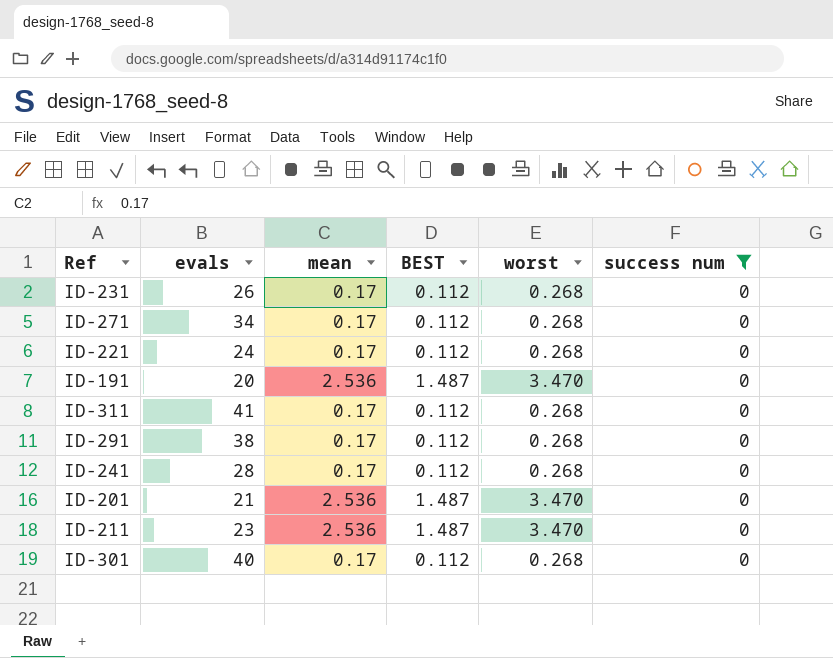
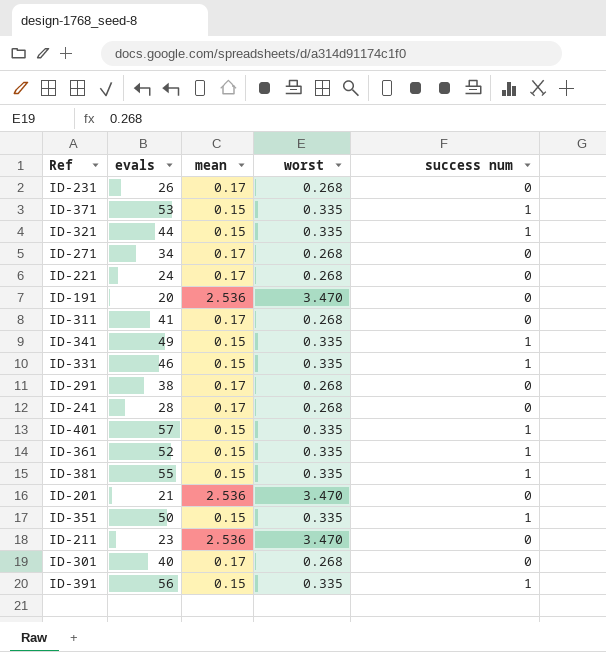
filter: success num = 0 -> none
column BEST | position: 4 -> none

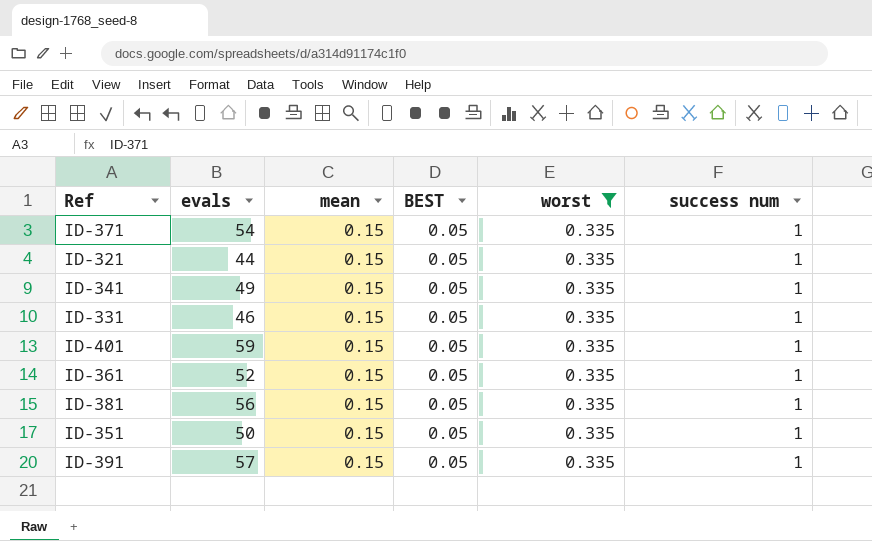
filter: none -> worst = 0.335
column BEST | position: none -> 4
ID-371 | evals: 53 -> 54
ID-401 | evals: 57 -> 59
ID-381 | evals: 55 -> 56
ID-391 | evals: 56 -> 57

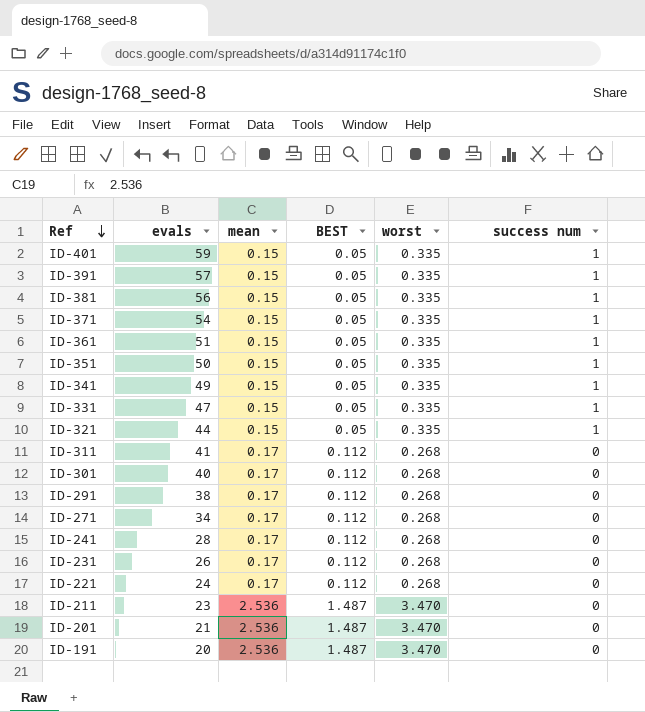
filter: worst = 0.335 -> none
row order: none -> Ref descending
ID-361 | evals: 52 -> 51
ID-331 | evals: 46 -> 47

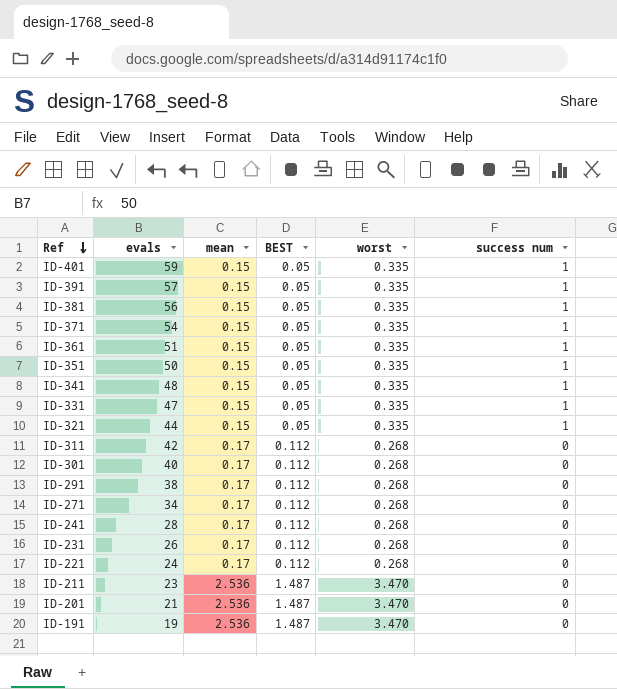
ID-341 | evals: 49 -> 48
ID-311 | evals: 41 -> 42
ID-191 | evals: 20 -> 19

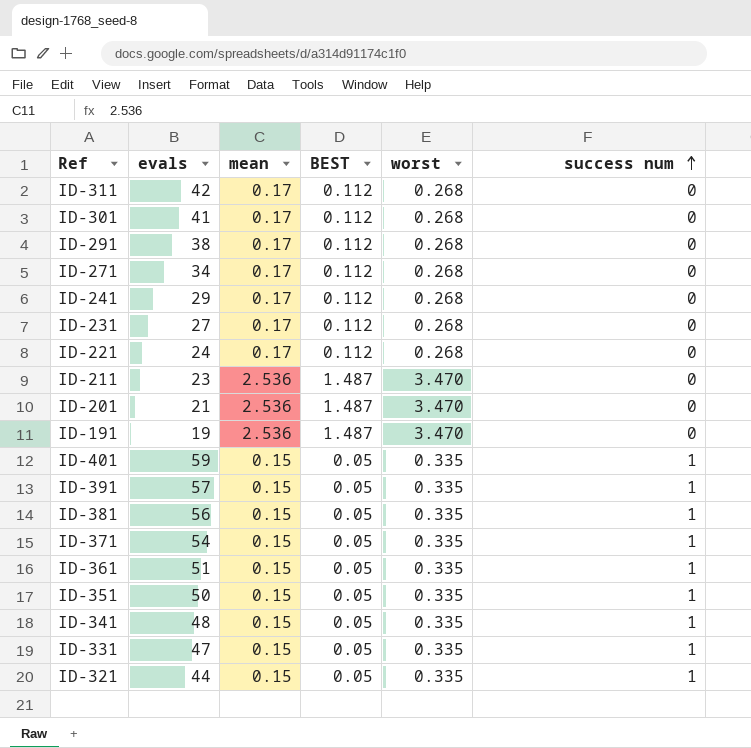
row order: Ref descending -> success num ascending
ID-301 | evals: 40 -> 41
ID-241 | evals: 28 -> 29
ID-231 | evals: 26 -> 27

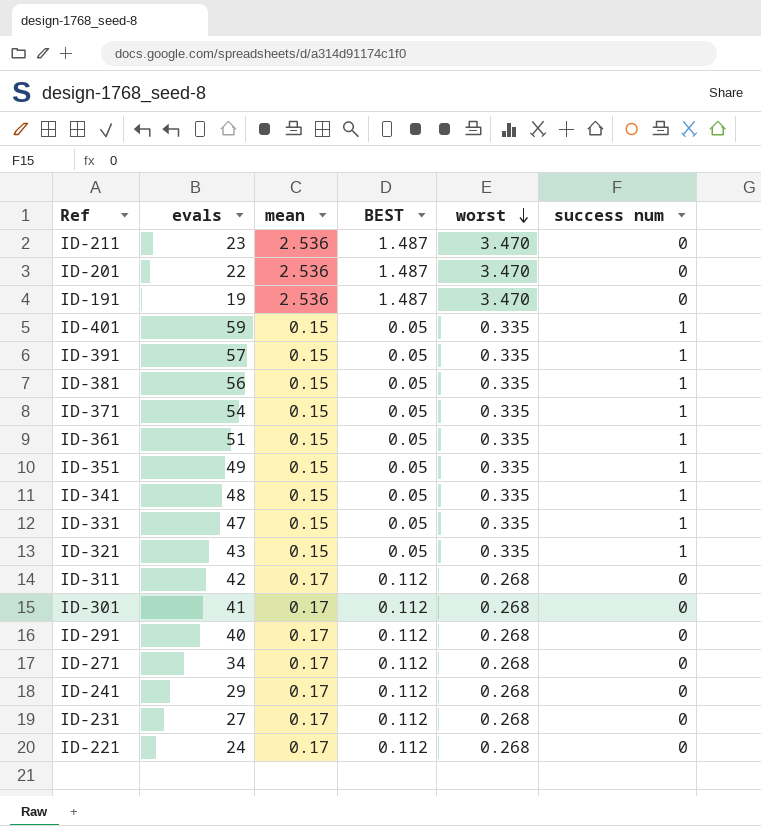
row order: success num ascending -> worst descending
ID-201 | evals: 21 -> 22
ID-351 | evals: 50 -> 49
ID-321 | evals: 44 -> 43
ID-291 | evals: 38 -> 40

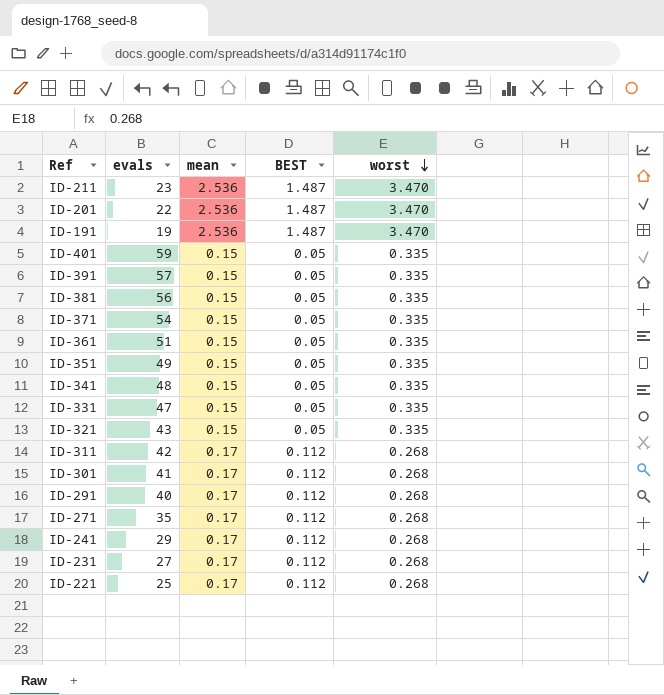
column success num | position: 6 -> none
ID-271 | evals: 34 -> 35
ID-221 | evals: 24 -> 25

